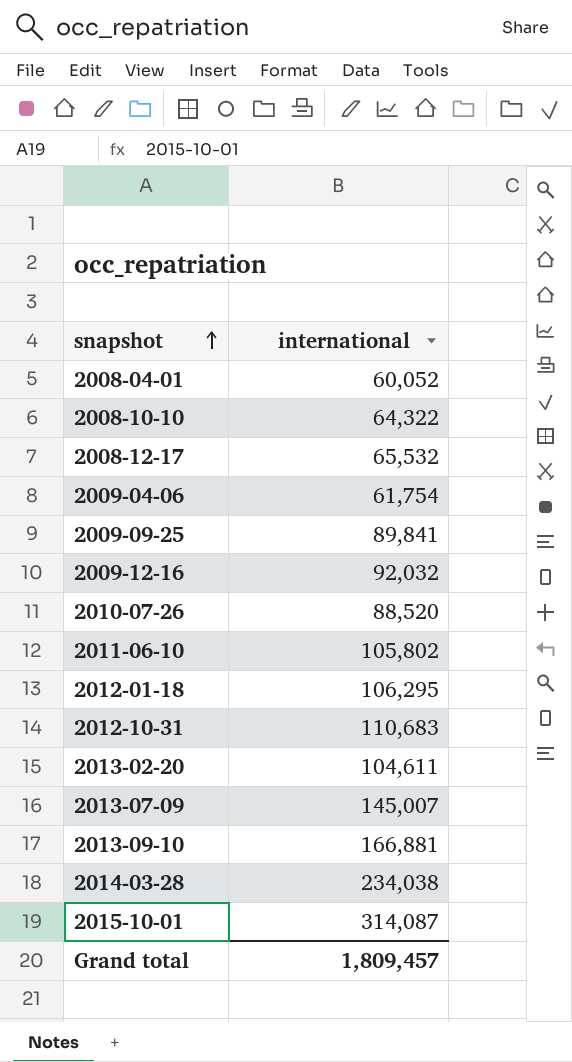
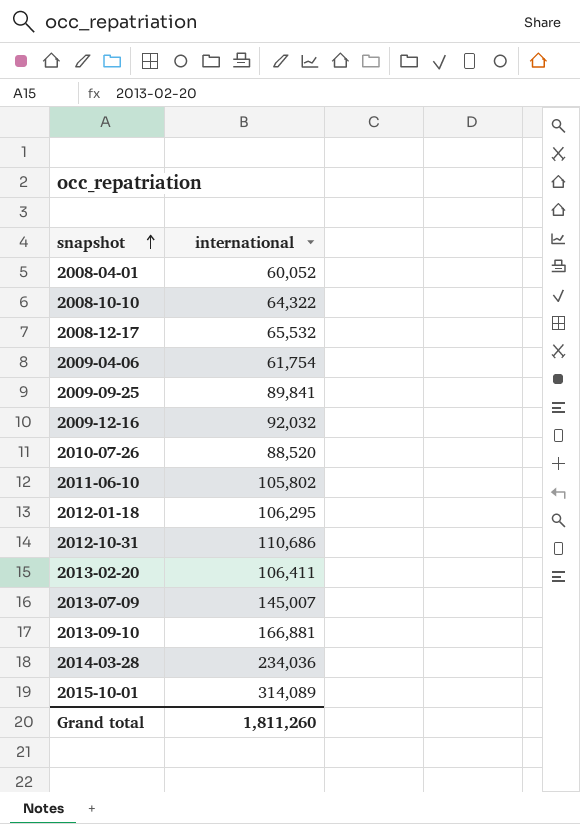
2012-10-31 | international: 110,683 -> 110,686
2013-02-20 | international: 104,611 -> 106,411
2014-03-28 | international: 234,038 -> 234,036
2015-10-01 | international: 314,087 -> 314,089
Grand total | international: 1,809,457 -> 1,811,260

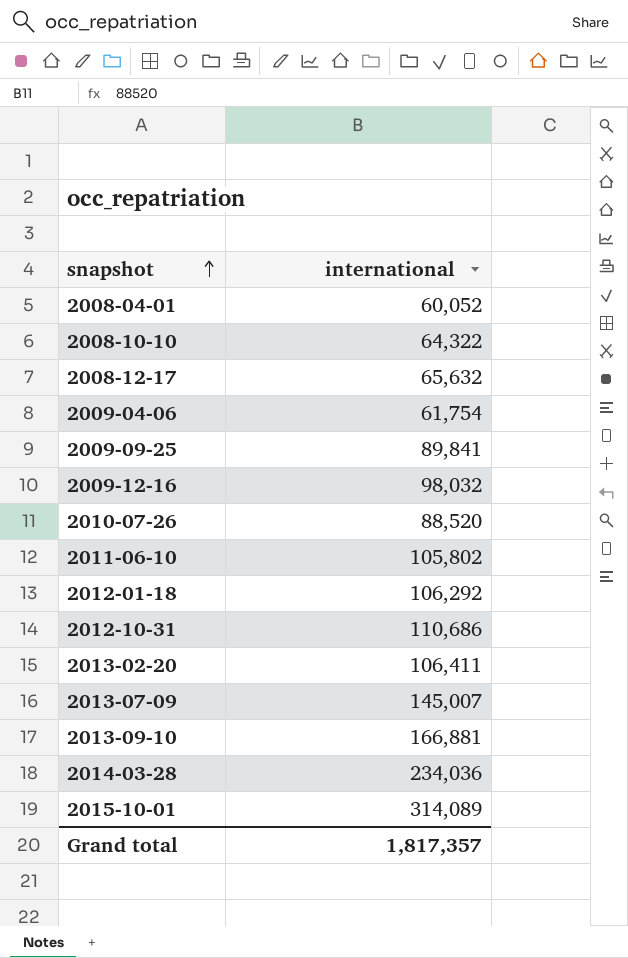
2008-12-17 | international: 65,532 -> 65,632
2009-12-16 | international: 92,032 -> 98,032
2012-01-18 | international: 106,295 -> 106,292
Grand total | international: 1,811,260 -> 1,817,357

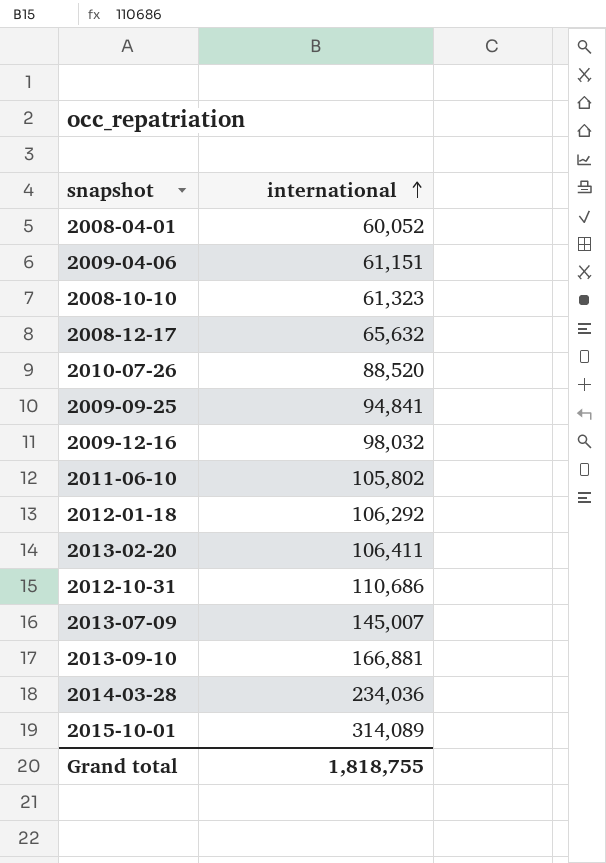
row order: snapshot ascending -> international ascending
2009-04-06 | international: 61,754 -> 61,151
2008-10-10 | international: 64,322 -> 61,323
2009-09-25 | international: 89,841 -> 94,841
Grand total | international: 1,817,357 -> 1,818,755

